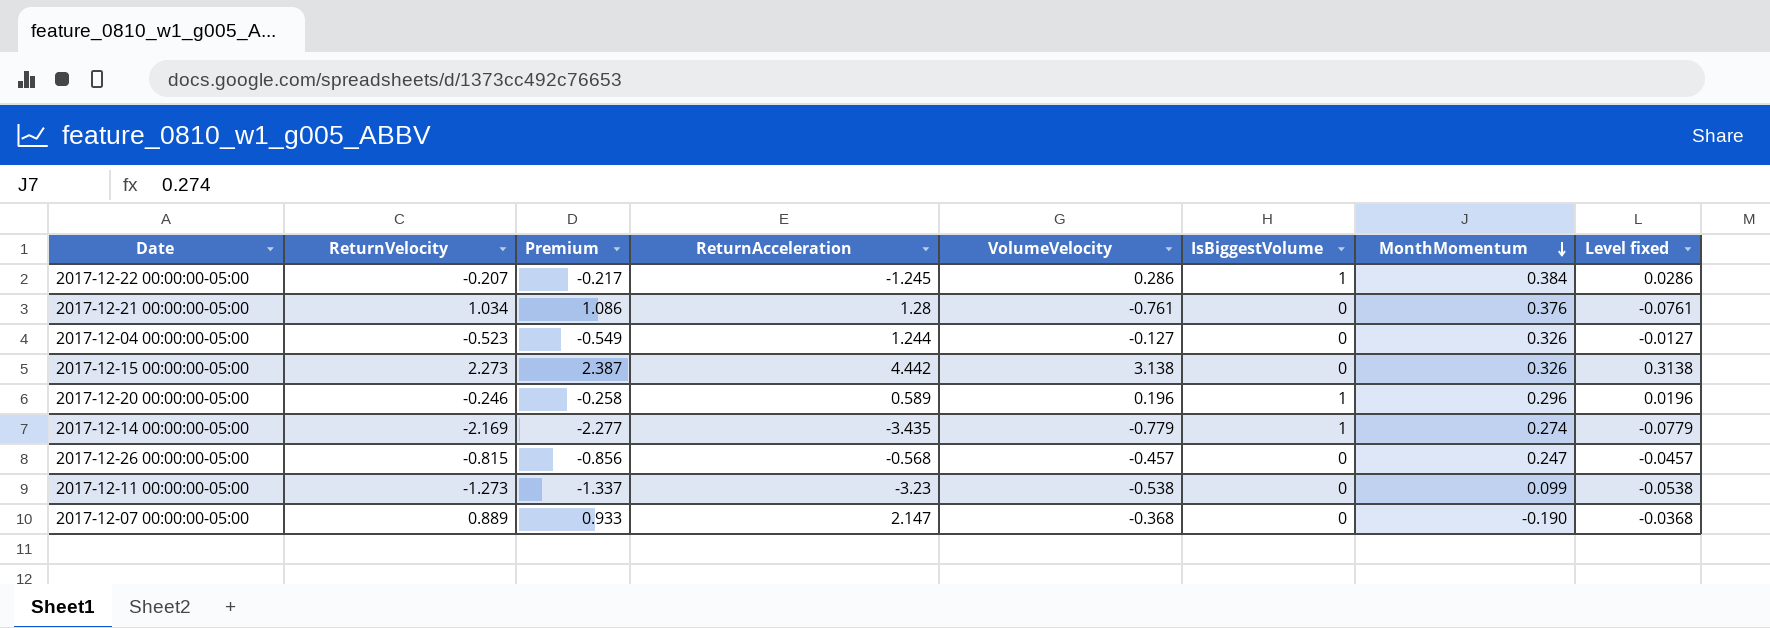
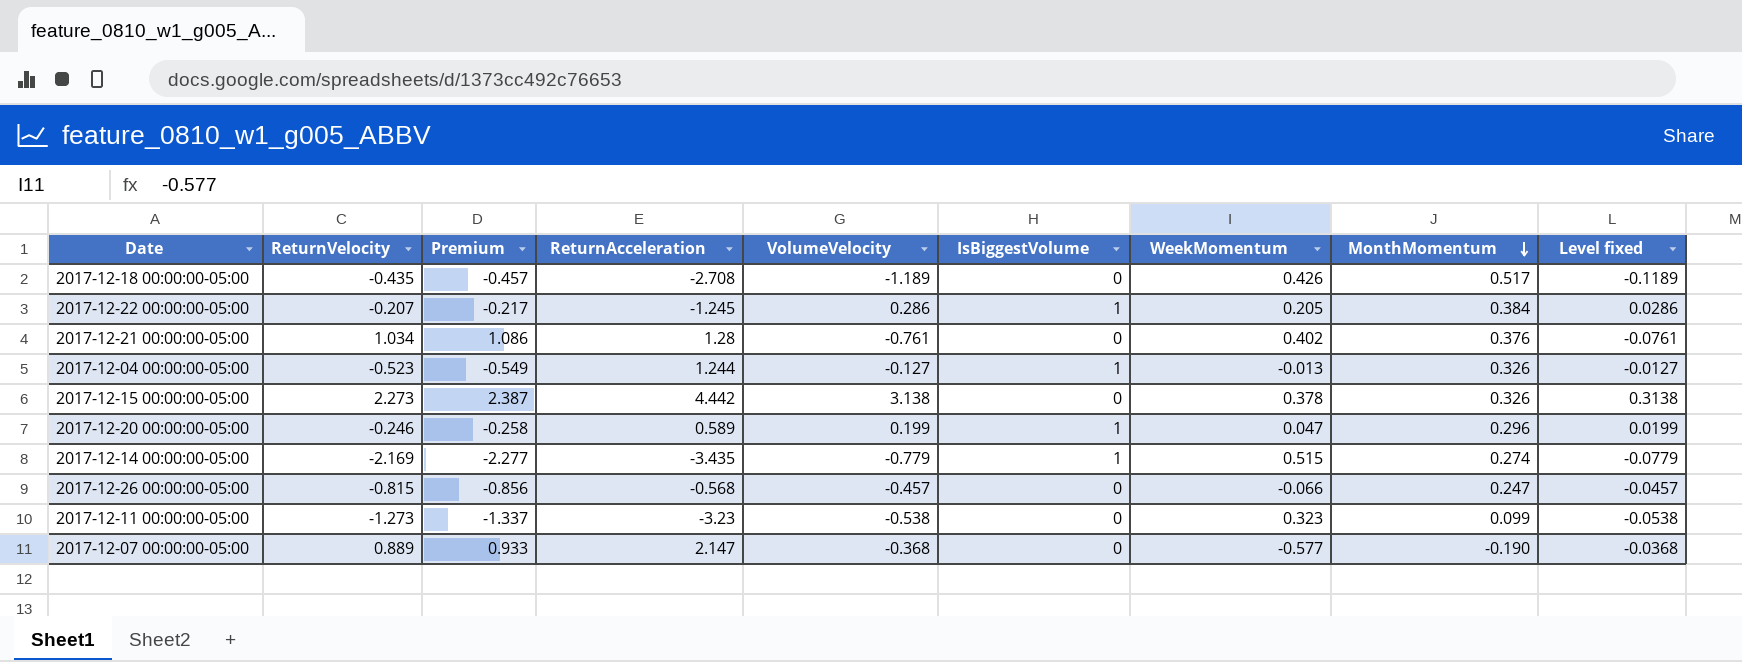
column WeekMomentum | position: none -> 7
row 2017-12-18 00:00:00-05:00: none -> -0.435 | -0.457 | -2.708 | -1.189 | 0 | 0.426 | 0.517 | -0.1189
2017-12-04 00:00:00-05:00 | IsBiggestVolume: 0 -> 1
2017-12-20 00:00:00-05:00 | VolumeVelocity: 0.196 -> 0.199
2017-12-20 00:00:00-05:00 | Level fixed: 0.0196 -> 0.0199

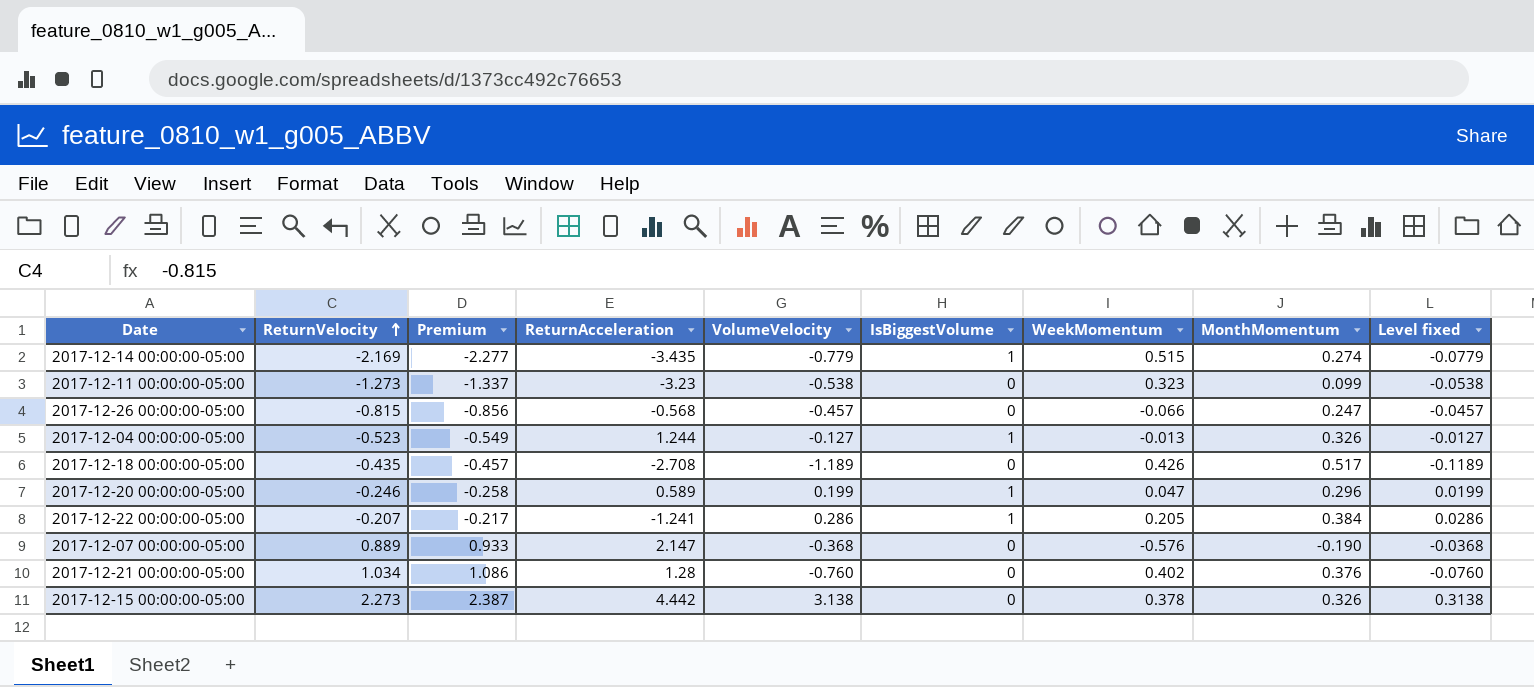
row order: MonthMomentum descending -> ReturnVelocity ascending
2017-12-22 00:00:00-05:00 | ReturnAcceleration: -1.245 -> -1.241
2017-12-07 00:00:00-05:00 | WeekMomentum: -0.577 -> -0.576
2017-12-21 00:00:00-05:00 | VolumeVelocity: -0.761 -> -0.760
2017-12-21 00:00:00-05:00 | Level fixed: -0.0761 -> -0.0760

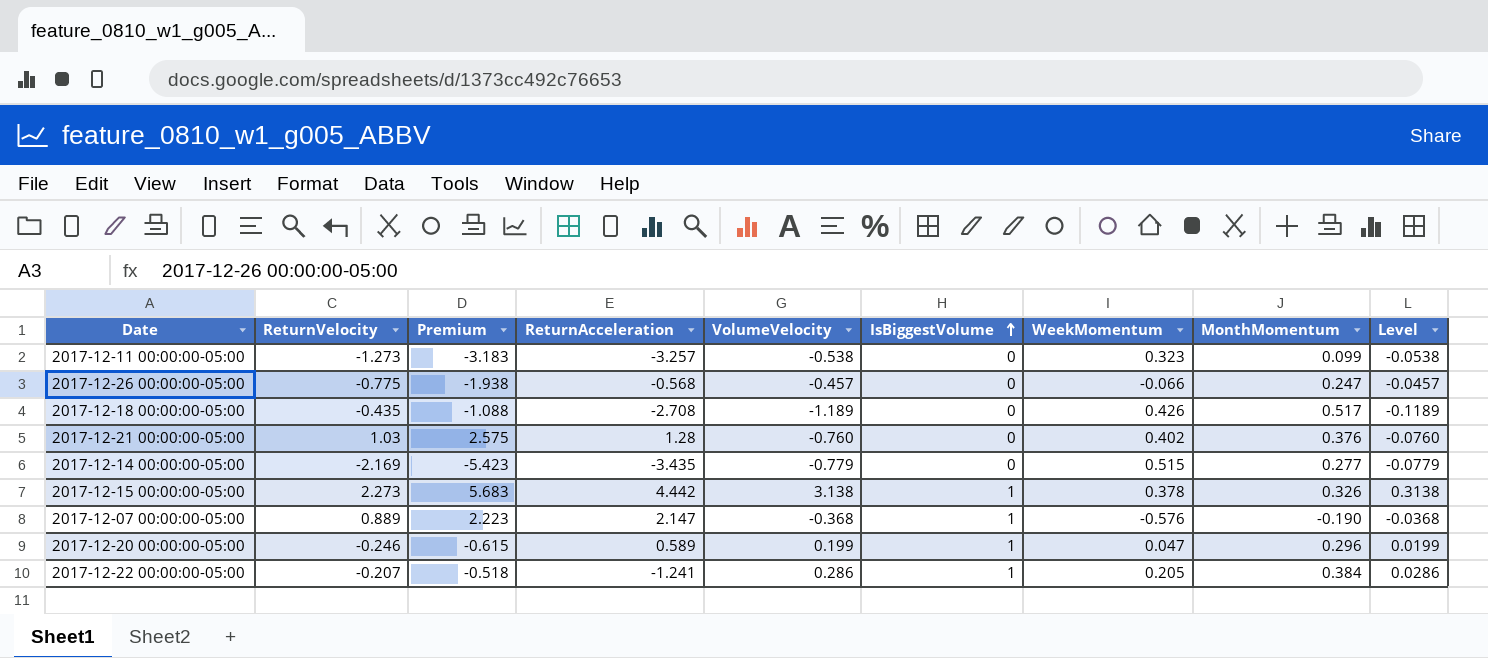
row order: ReturnVelocity ascending -> IsBiggestVolume ascending
column Premium | formula: [ReturnVelocity] * 1.05 -> [ReturnVelocity] * 2.5
column name: Level fixed -> Level
row 2017-12-04 00:00:00-05:00: -0.523 | -0.549 | 1.244 | -0.127 | 1 | -0.013 | 0.326 | -0.0127 -> none
2017-12-11 00:00:00-05:00 | ReturnAcceleration: -3.23 -> -3.257
2017-12-26 00:00:00-05:00 | ReturnVelocity: -0.815 -> -0.775
2017-12-21 00:00:00-05:00 | ReturnVelocity: 1.034 -> 1.03
2017-12-14 00:00:00-05:00 | IsBiggestVolume: 1 -> 0
2017-12-14 00:00:00-05:00 | MonthMomentum: 0.274 -> 0.277
2017-12-15 00:00:00-05:00 | IsBiggestVolume: 0 -> 1
2017-12-07 00:00:00-05:00 | IsBiggestVolume: 0 -> 1

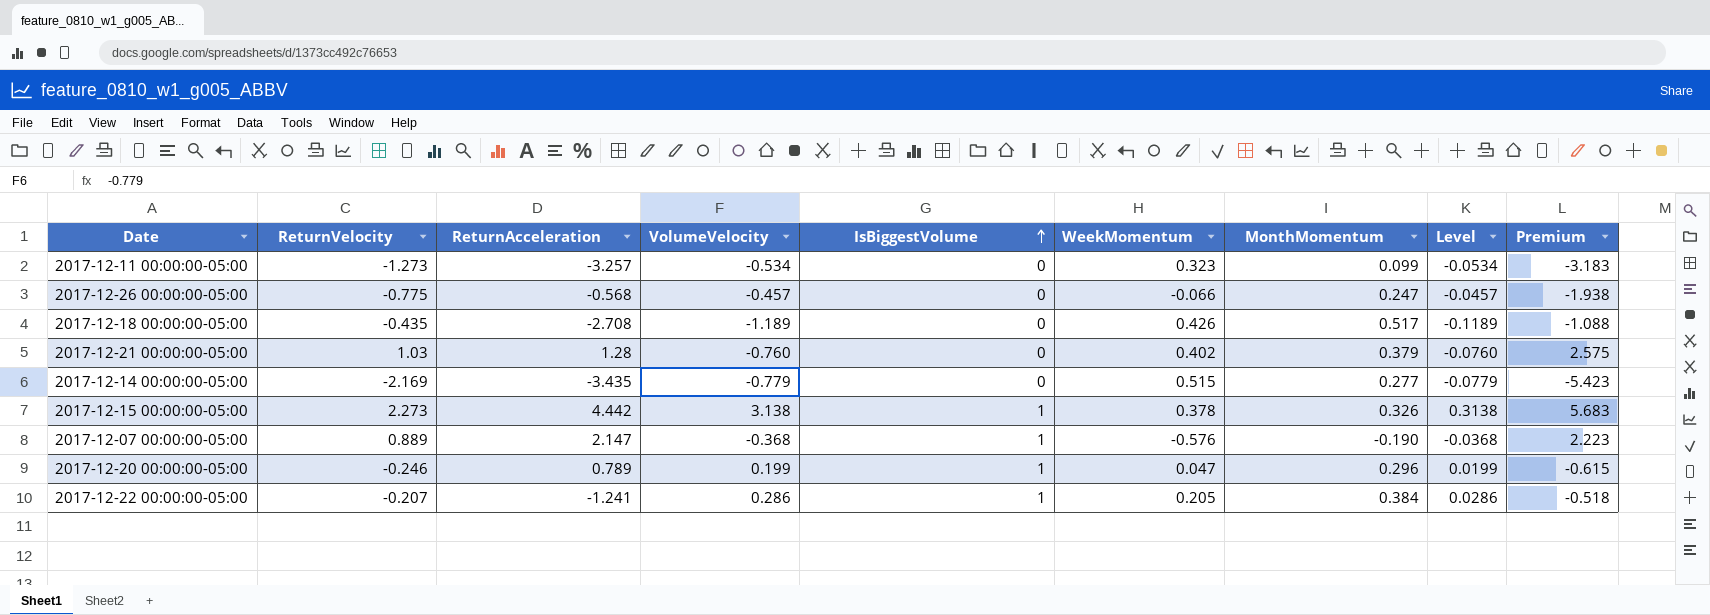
column Premium | position: 3 -> 9
2017-12-11 00:00:00-05:00 | VolumeVelocity: -0.538 -> -0.534
2017-12-11 00:00:00-05:00 | Level: -0.0538 -> -0.0534
2017-12-21 00:00:00-05:00 | MonthMomentum: 0.376 -> 0.379
2017-12-20 00:00:00-05:00 | ReturnAcceleration: 0.589 -> 0.789

